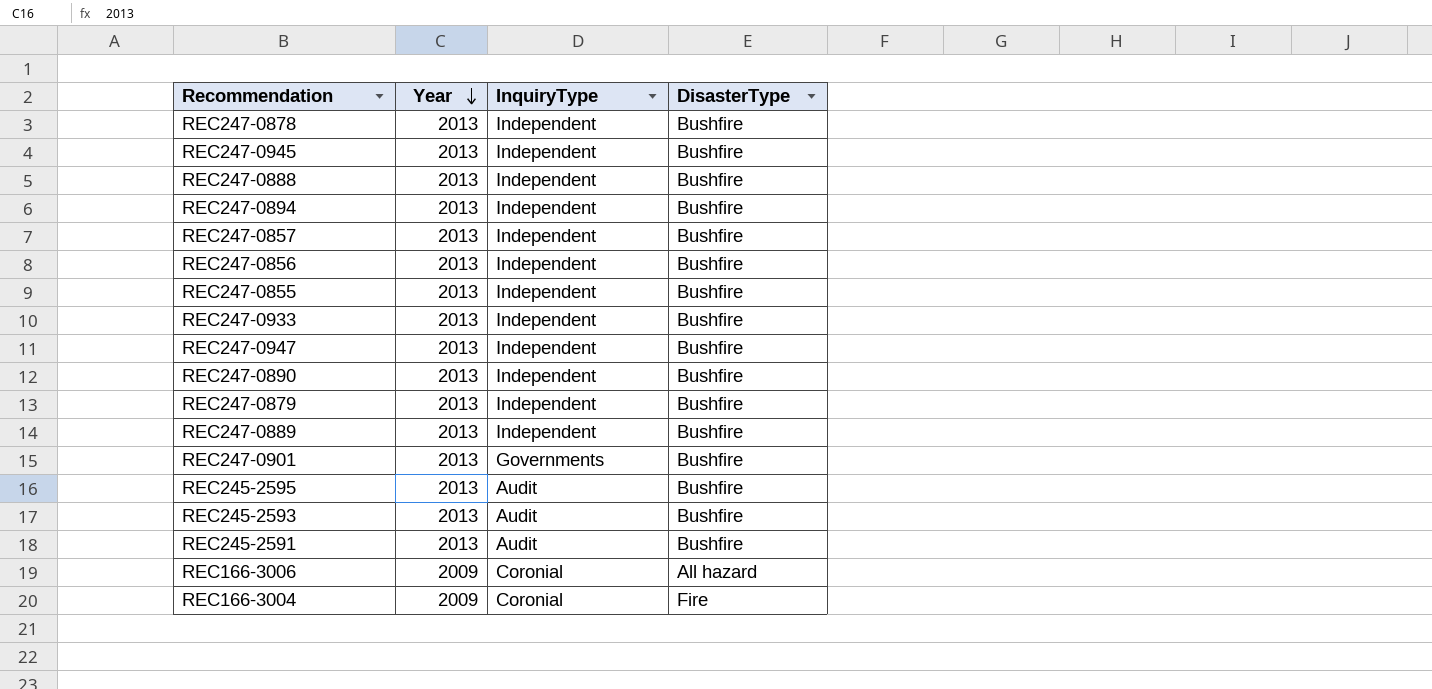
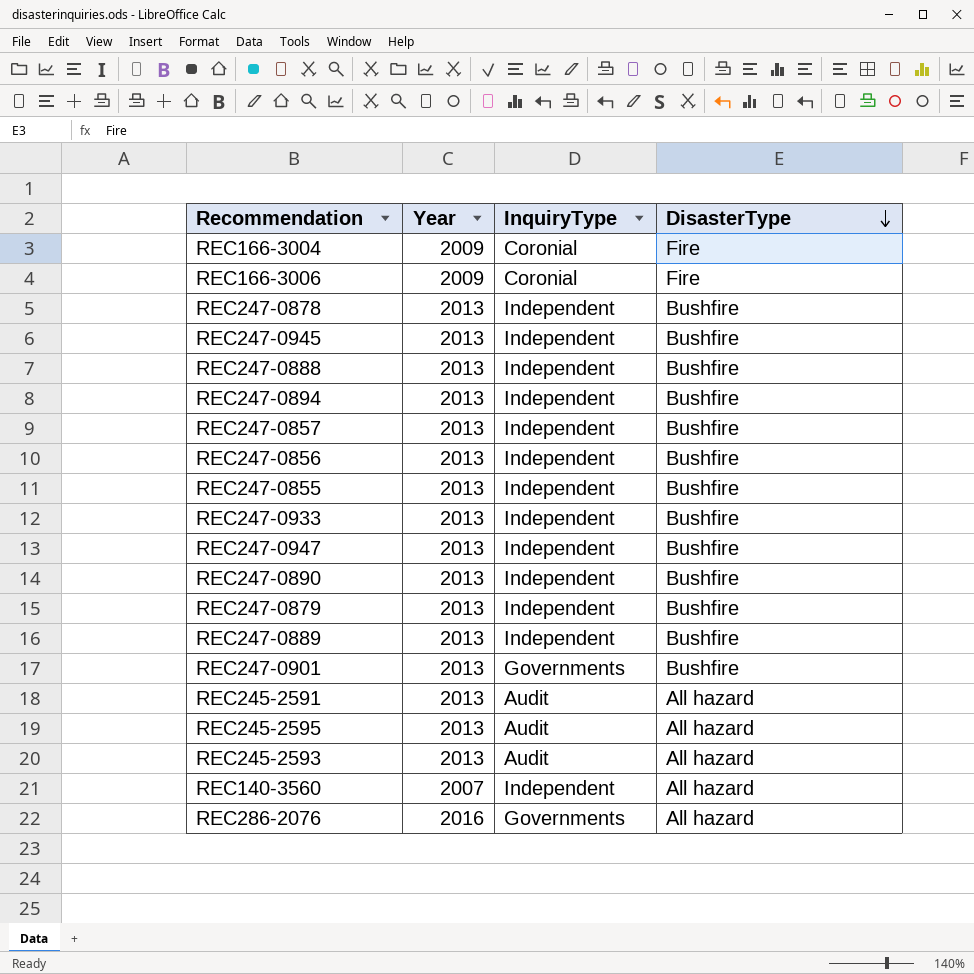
row order: Year descending -> DisasterType descending
REC166-3006 | DisasterType: All hazard -> Fire
REC245-2591 | DisasterType: Bushfire -> All hazard
REC245-2595 | DisasterType: Bushfire -> All hazard
REC245-2593 | DisasterType: Bushfire -> All hazard
row REC140-3560: none -> 2007 | Independent | All hazard
row REC286-2076: none -> 2016 | Governments | All hazard

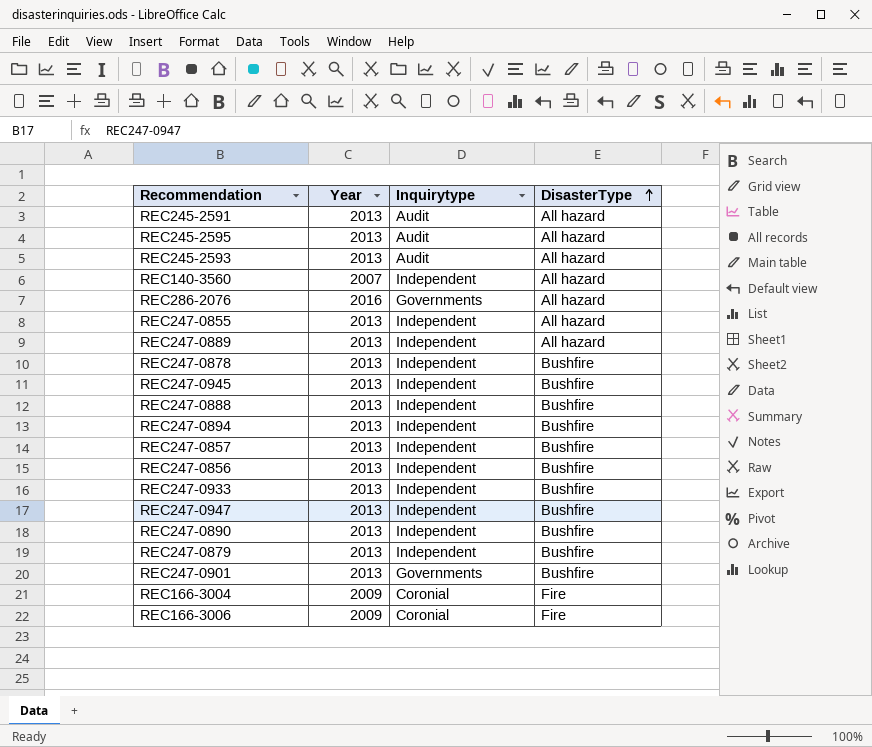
row order: DisasterType descending -> DisasterType ascending
column name: InquiryType -> Inquirytype
REC247-0855 | DisasterType: Bushfire -> All hazard
REC247-0889 | DisasterType: Bushfire -> All hazard

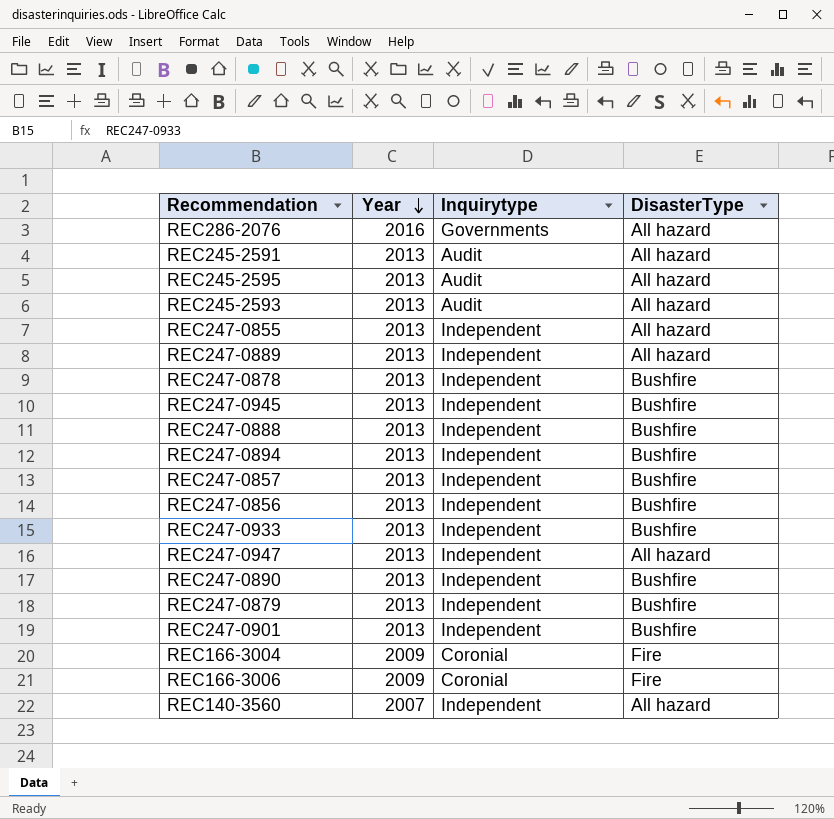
row order: DisasterType ascending -> Year descending
REC247-0947 | DisasterType: Bushfire -> All hazard
REC247-0901 | Inquirytype: Governments -> Independent

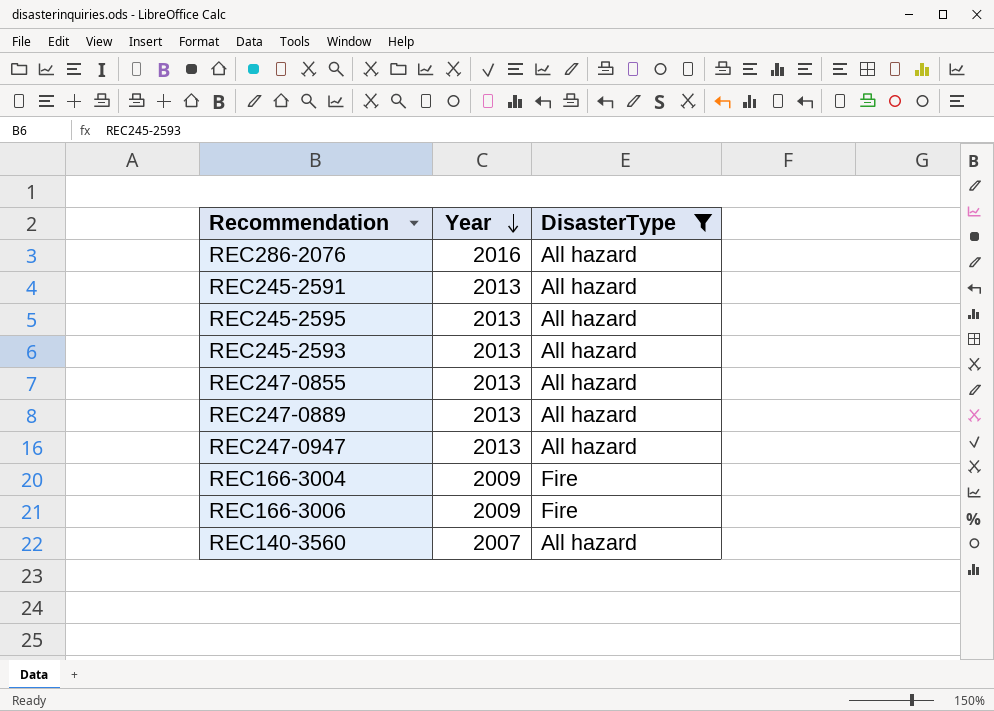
filter: none -> DisasterType != Bushfire
column Inquirytype | position: 3 -> none

